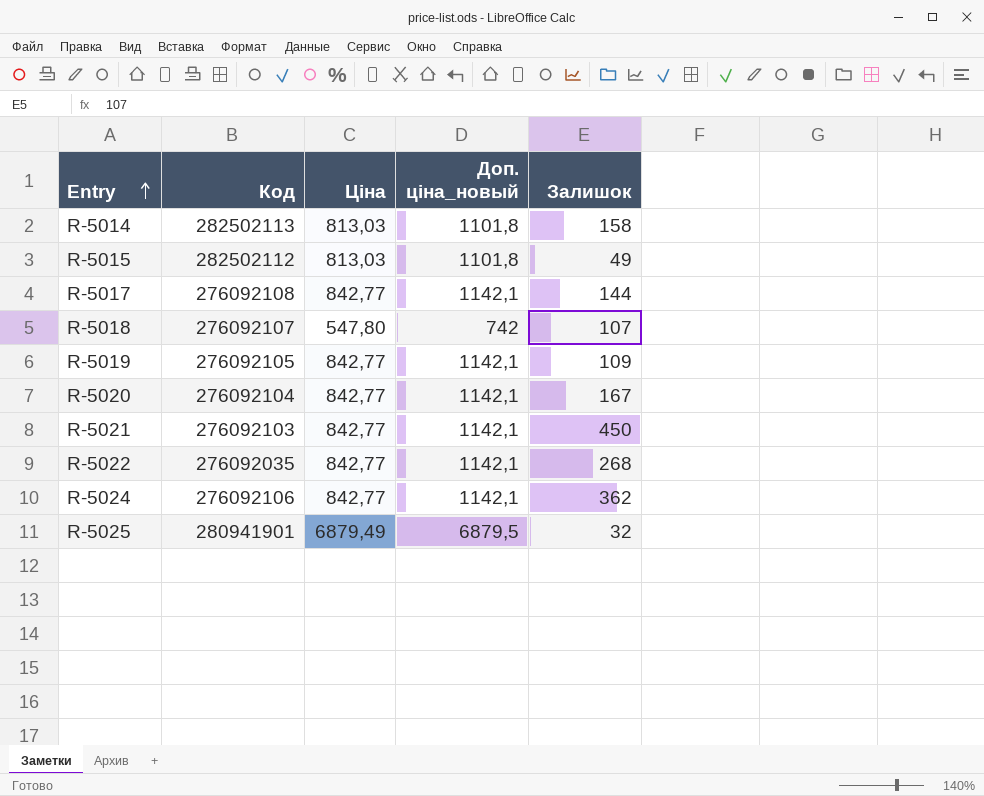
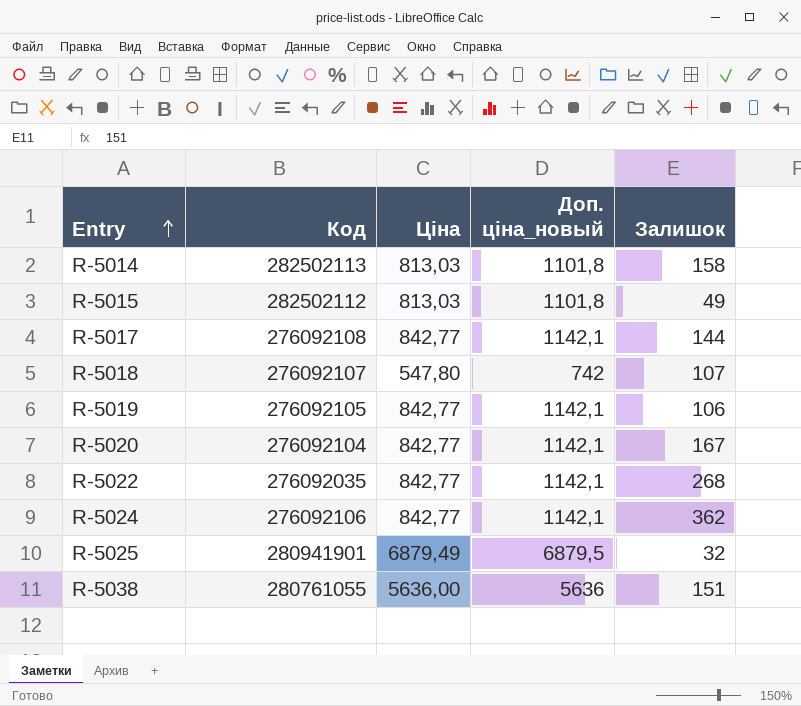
row R-5021: 276092103 | 842,77 | 1142,1 | 450 -> none
R-5019 | Залишок: 109 -> 106
row R-5038: none -> 280761055 | 5636,00 | 5636 | 151

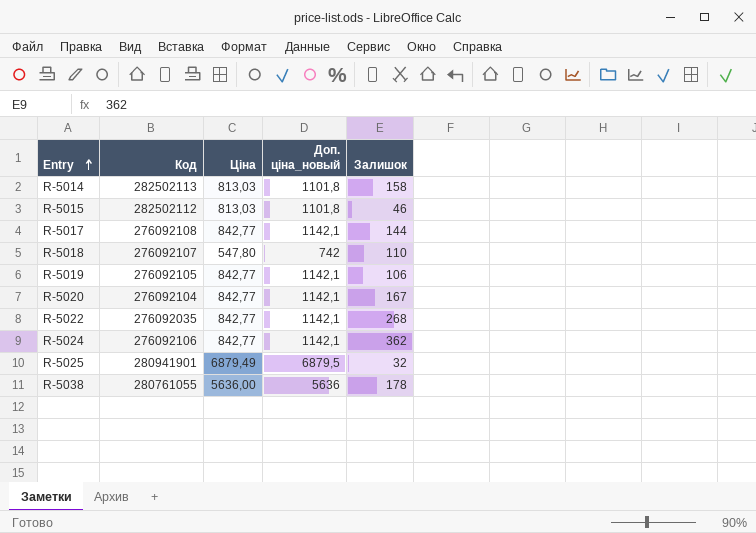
R-5015 | Залишок: 49 -> 46
R-5018 | Залишок: 107 -> 110
R-5038 | Залишок: 151 -> 178

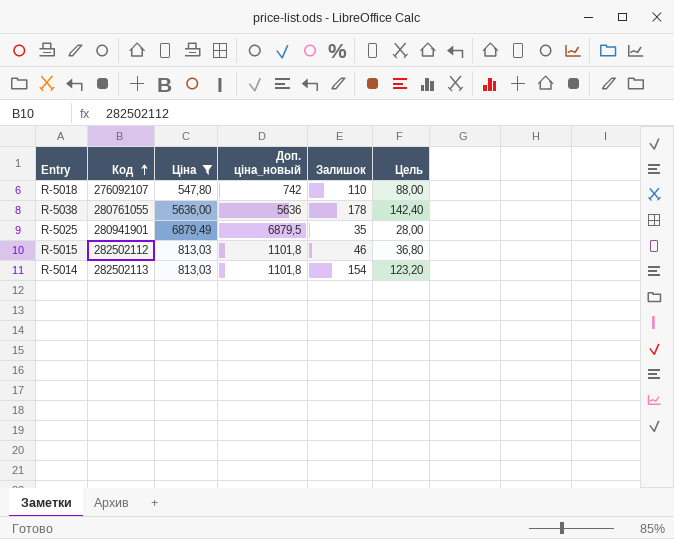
filter: none -> Ціна != 842,77
row order: Entry ascending -> Код ascending
column Цель | formula: none -> [Залишок] * 0,8
R-5025 | Залишок: 32 -> 35
R-5014 | Залишок: 158 -> 154

